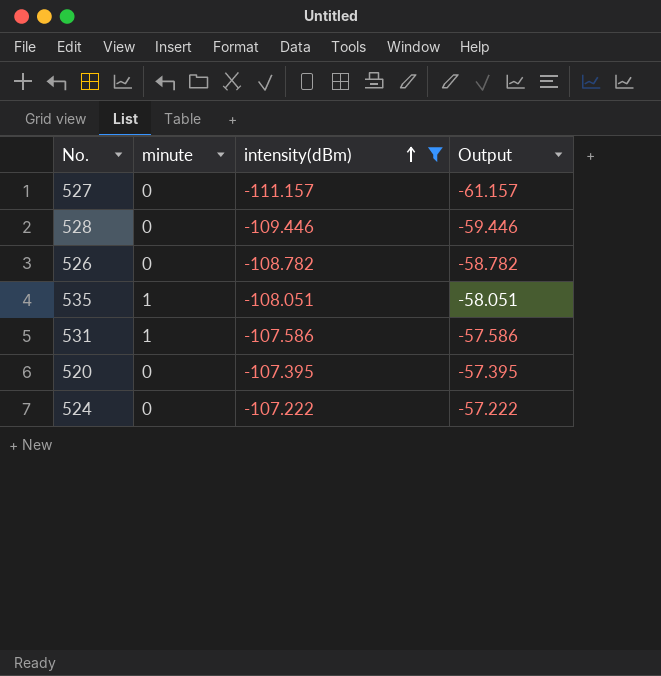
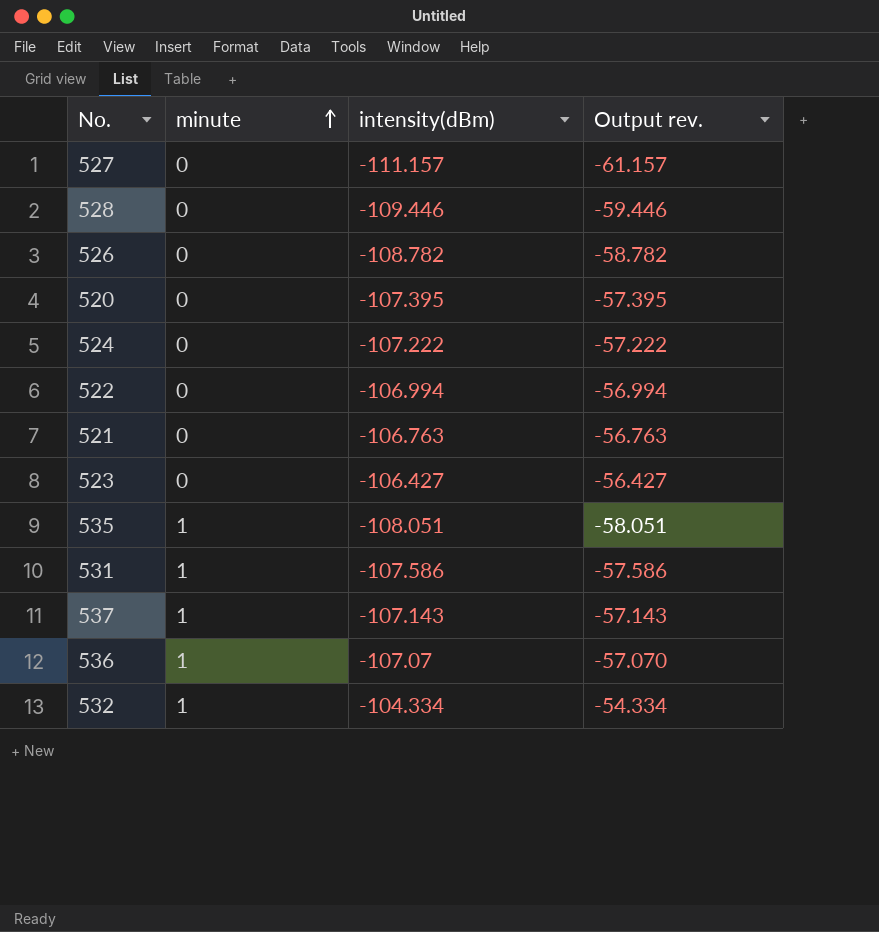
filter: intensity(dBm) <= -107.222 -> none
row order: intensity(dBm) ascending -> minute ascending
column name: Output -> Output rev.

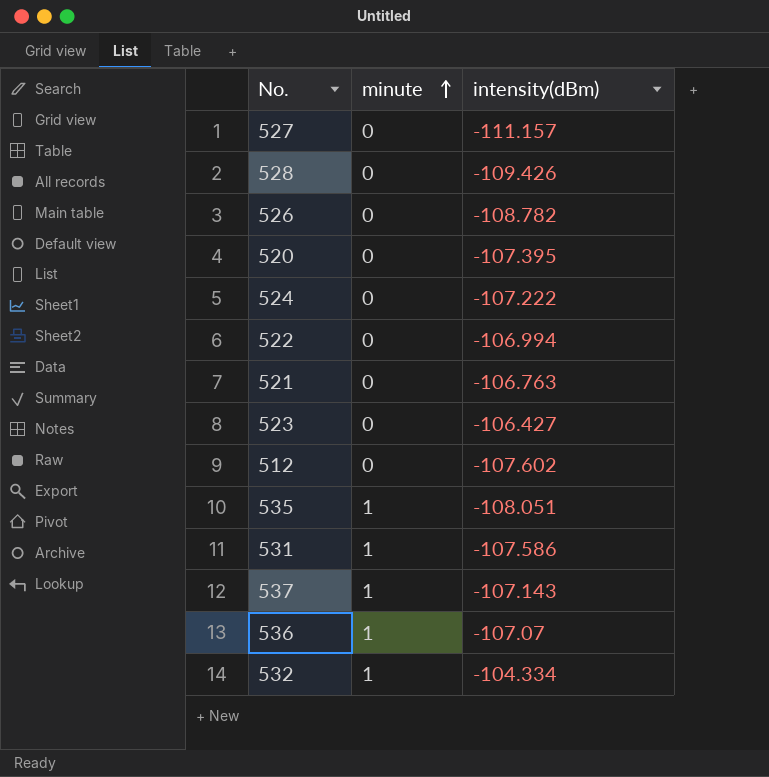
column Output rev. | formula: [intensity(dBm)] + 50 -> none
528 | intensity(dBm): -109.446 -> -109.426
row 512: none -> 0 | -107.602

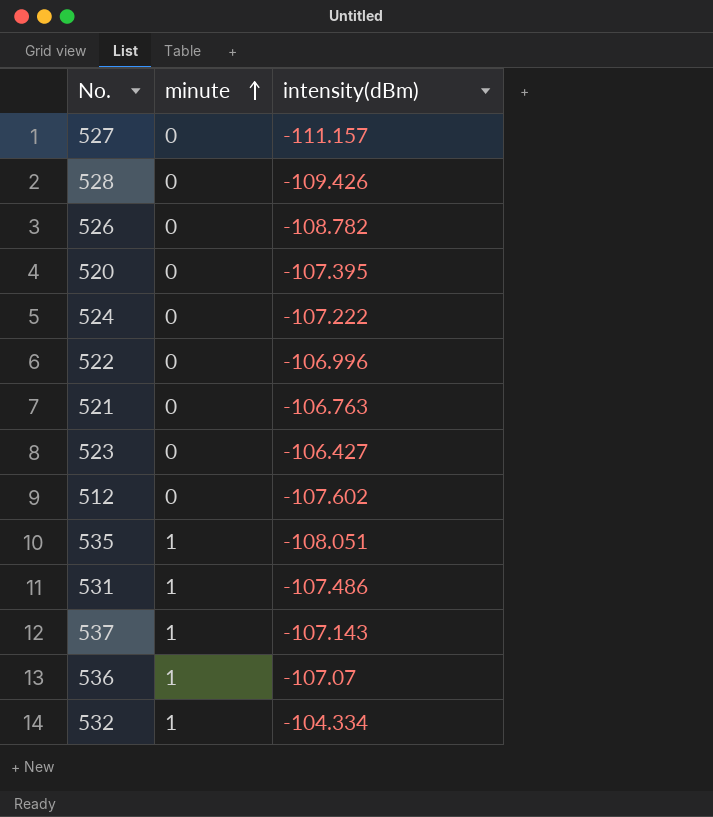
522 | intensity(dBm): -106.994 -> -106.996
531 | intensity(dBm): -107.586 -> -107.486

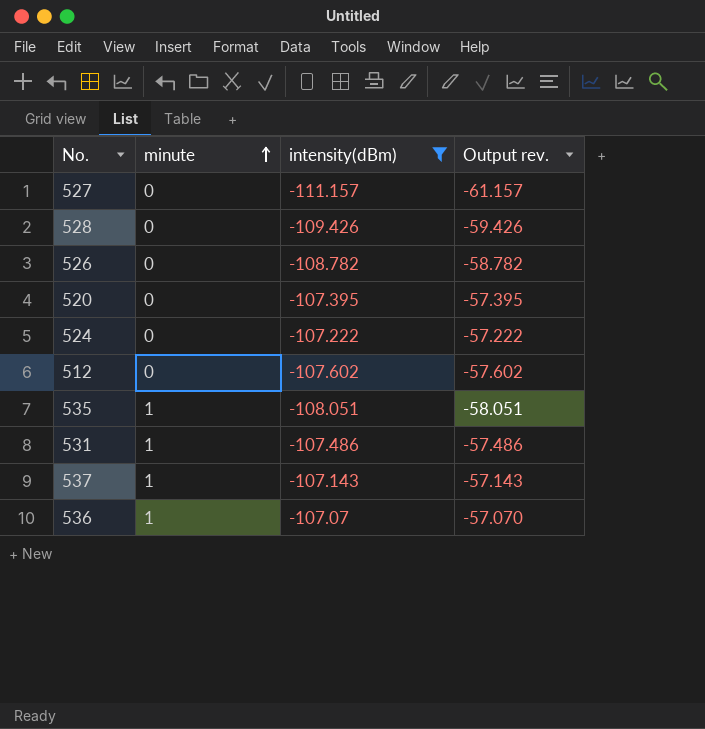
filter: none -> intensity(dBm) <= -107.07
column Output rev. | formula: none -> [intensity(dBm)] + 50

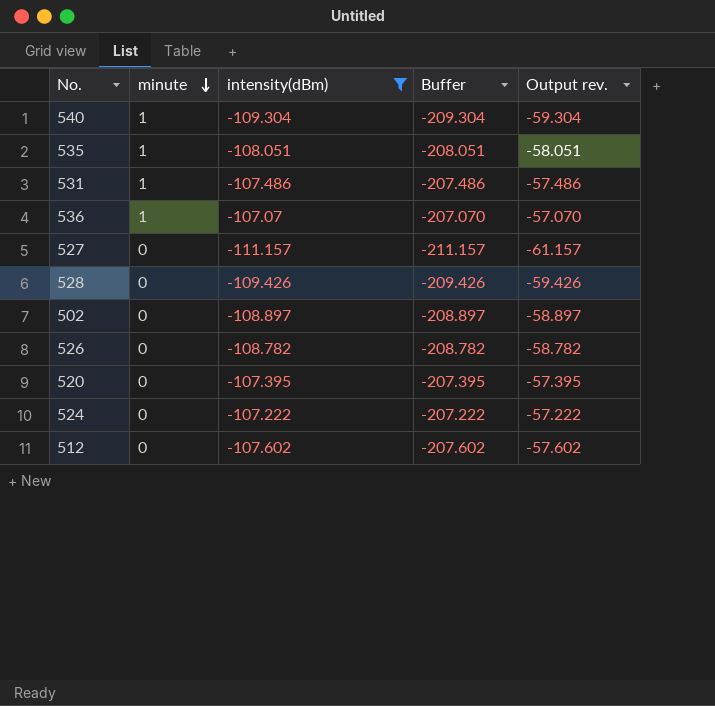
row order: minute ascending -> minute descending
column Buffer | formula: none -> [intensity(dBm)] - 100
row 537: 1 | -107.143 | -57.143 -> none
row 540: none -> 1 | -109.304 | -209.304 | -59.304
row 502: none -> 0 | -108.897 | -208.897 | -58.897

